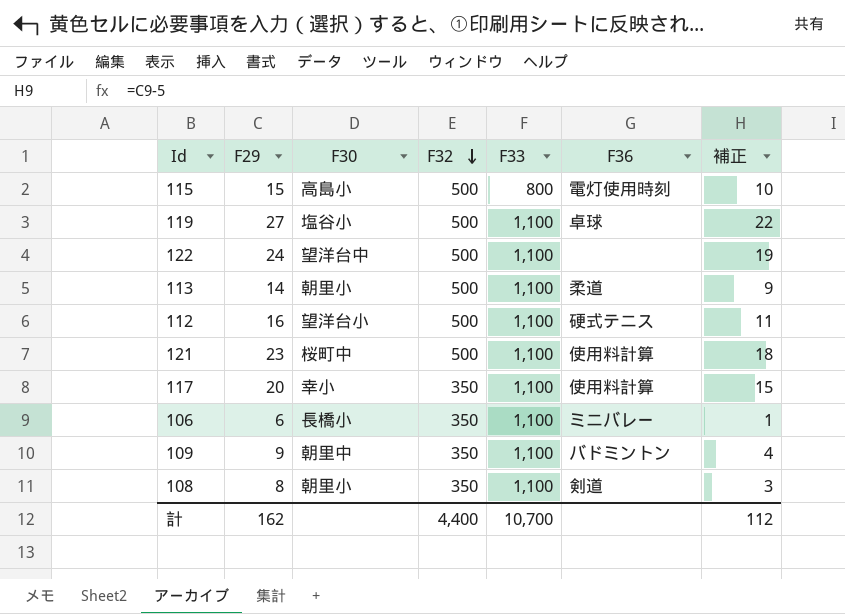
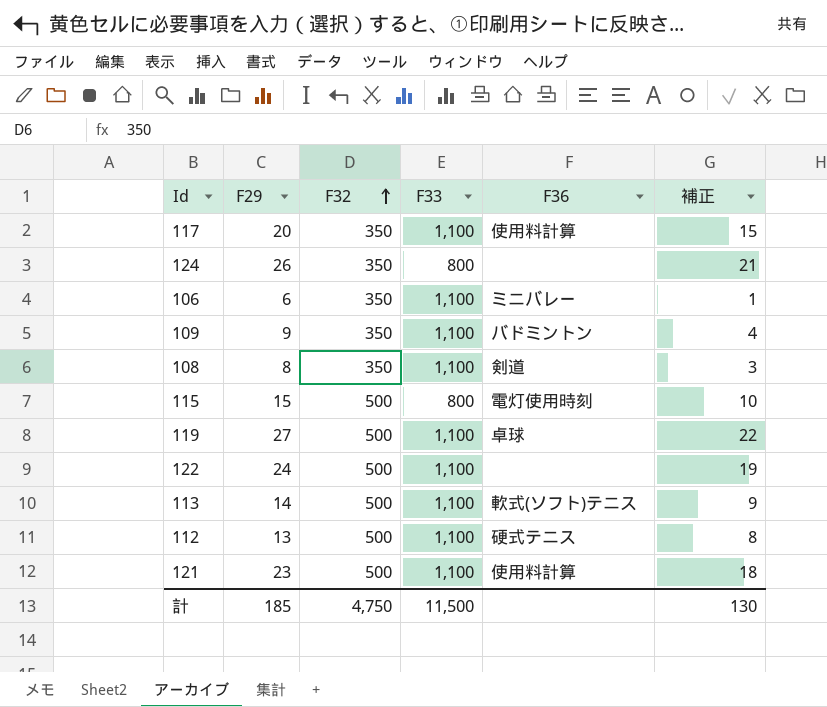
row order: F32 descending -> F32 ascending
column F30 | position: 3 -> none
row 124: none -> 26 | 350 | 800 | none | 21
113 | F36: 柔道 -> 軟式(ソフト)テニス
112 | F29: 16 -> 13
112 | 補正: 11 -> 8
計 | F29: 162 -> 185
計 | F32: 4,400 -> 4,750
計 | F33: 10,700 -> 11,500
計 | 補正: 112 -> 130

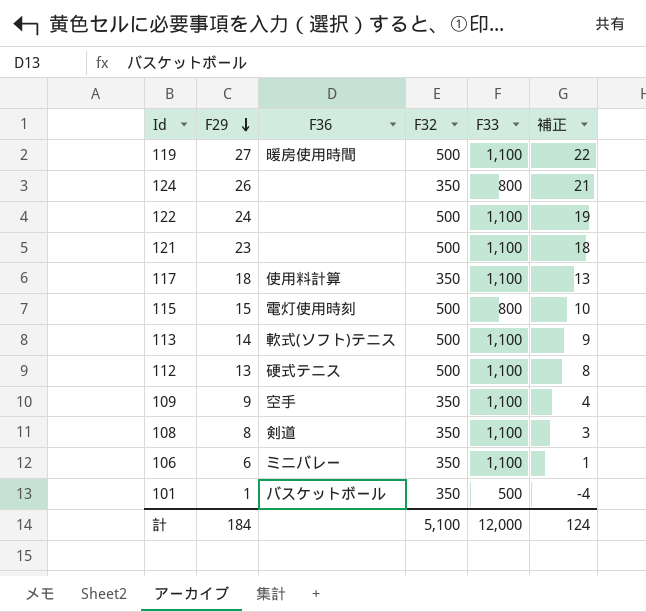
row order: F32 ascending -> F29 descending
column F36 | position: 5 -> 3
119 | F36: 卓球 -> 暖房使用時間
121 | F36: 使用料計算 -> none
117 | F29: 20 -> 18
117 | 補正: 15 -> 13
109 | F36: バドミントン -> 空手
row 101: none -> 1 | バスケットボール | 350 | 500 | -4
計 | F29: 185 -> 184
計 | F32: 4,750 -> 5,100
計 | F33: 11,500 -> 12,000
計 | 補正: 130 -> 124

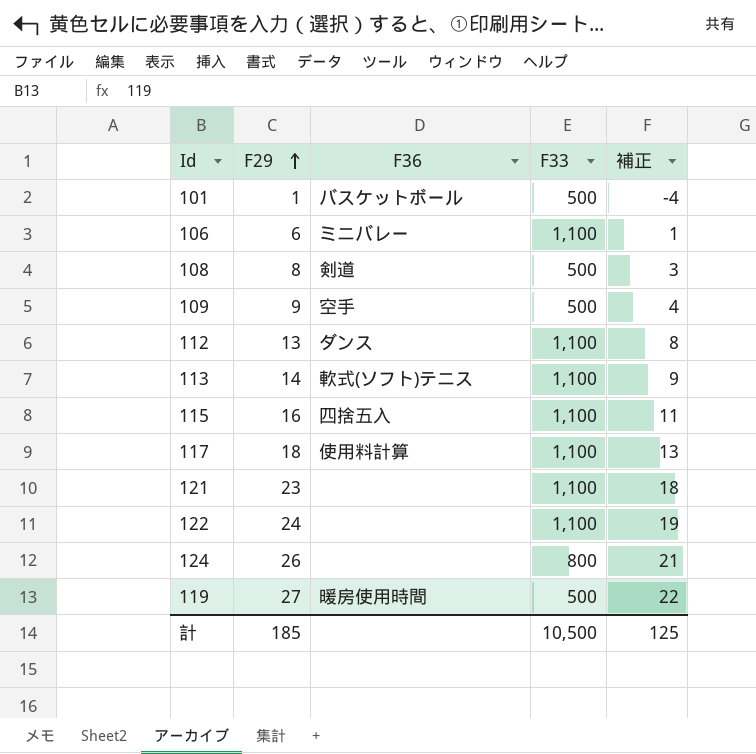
row order: F29 descending -> F29 ascending
column F32 | position: 4 -> none
108 | F33: 1,100 -> 500
109 | F33: 1,100 -> 500
112 | F36: 硬式テニス -> ダンス
115 | F29: 15 -> 16
115 | F36: 電灯使用時刻 -> 四捨五入
115 | F33: 800 -> 1,100
115 | 補正: 10 -> 11
119 | F33: 1,100 -> 500
計 | F29: 184 -> 185
計 | F33: 12,000 -> 10,500
計 | 補正: 124 -> 125

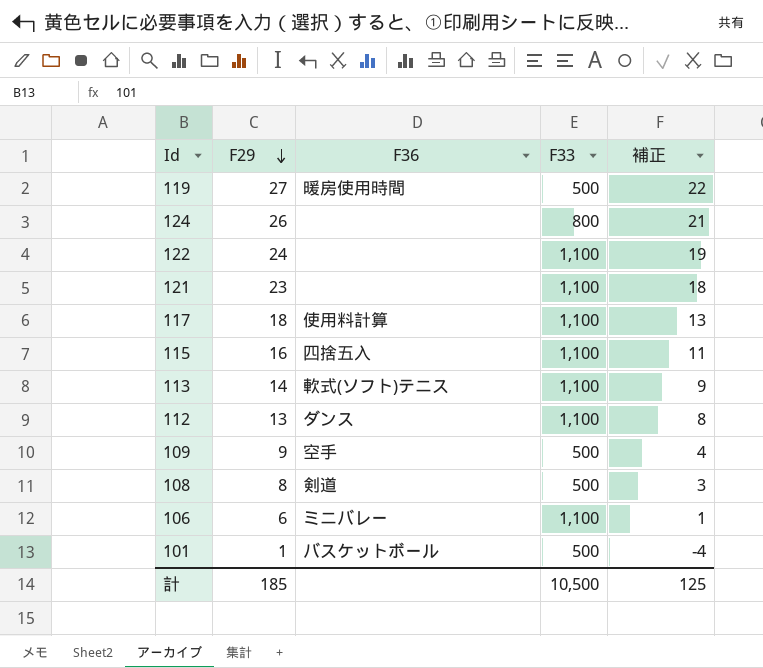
row order: F29 ascending -> F29 descending

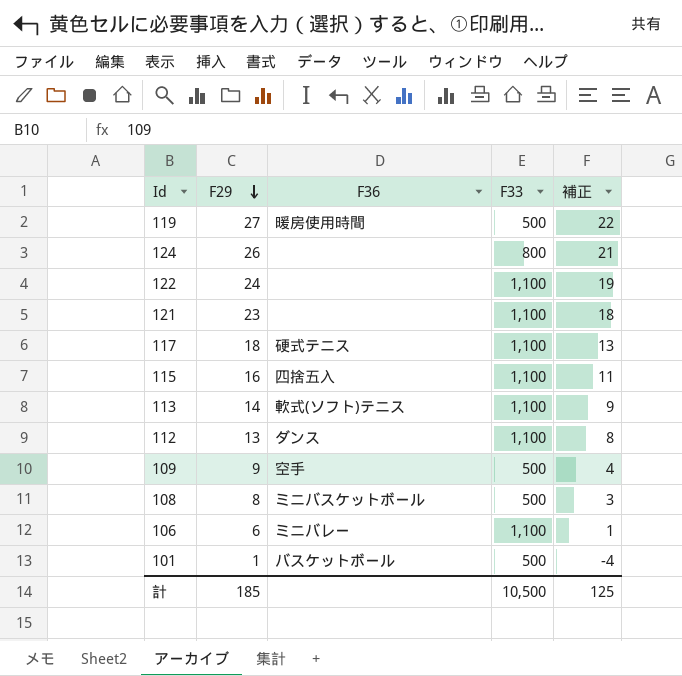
117 | F36: 使用料計算 -> 硬式テニス
108 | F36: 剣道 -> ミニバスケットボール

